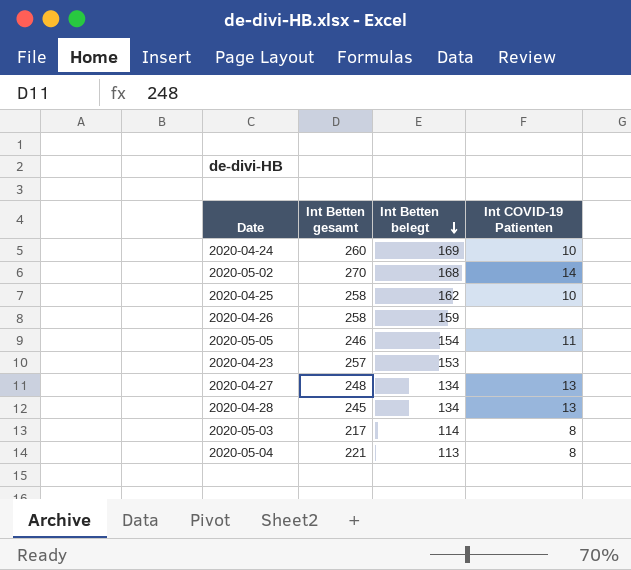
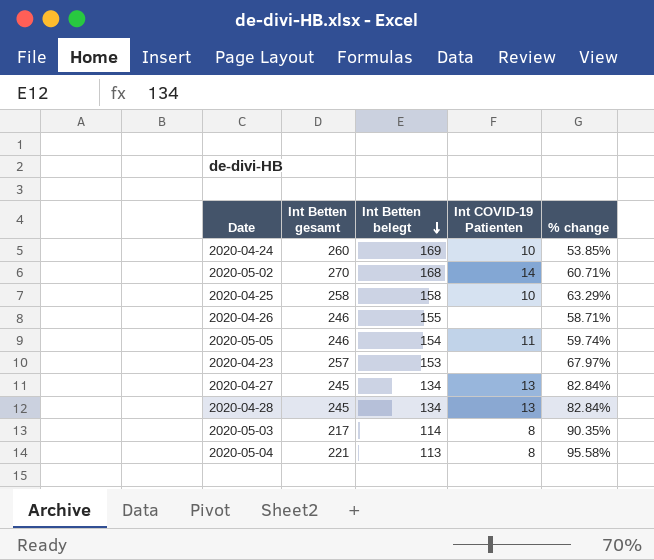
column % change | formula: none -> ([Int Betten gesamt] - [Int Betten belegt]) / [Int Betten belegt]
2020-04-25 | Int Betten belegt: 162 -> 158
2020-04-26 | Int Betten gesamt: 258 -> 246
2020-04-26 | Int Betten belegt: 159 -> 155
2020-04-27 | Int Betten gesamt: 248 -> 245

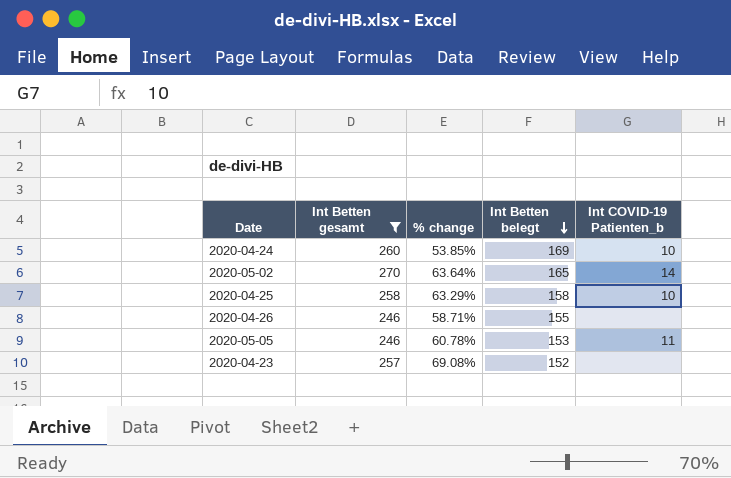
filter: none -> Int Betten gesamt >= 246
column % change | position: 5 -> 3
column name: Int COVID-19 Patienten -> Int COVID-19 Patienten_b
2020-05-02 | % change: 60.71% -> 63.64%
2020-05-02 | Int Betten belegt: 168 -> 165
2020-05-05 | % change: 59.74% -> 60.78%
2020-05-05 | Int Betten belegt: 154 -> 153
2020-04-23 | % change: 67.97% -> 69.08%
2020-04-23 | Int Betten belegt: 153 -> 152

